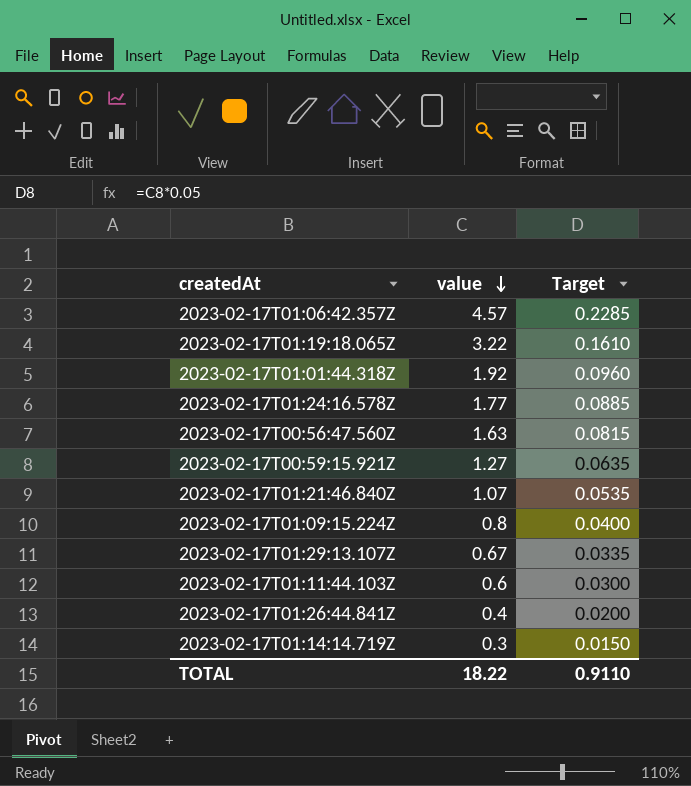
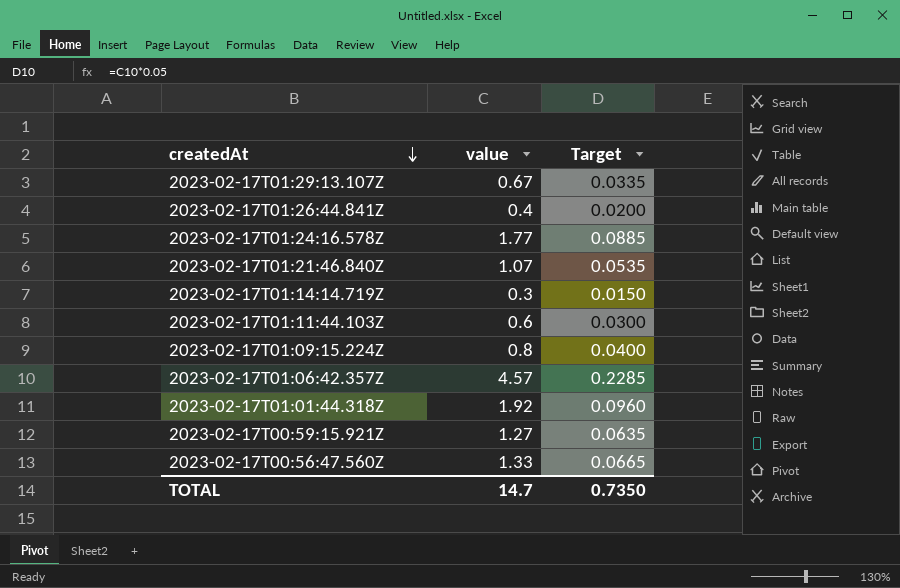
row order: value descending -> createdAt descending
row 2023-02-17T01:19:18.065Z: 3.22 | 0.1610 -> none
2023-02-17T00:56:47.560Z | value: 1.63 -> 1.33
2023-02-17T00:56:47.560Z | Target: 0.0815 -> 0.0665
TOTAL | value: 18.22 -> 14.7
TOTAL | Target: 0.9110 -> 0.7350

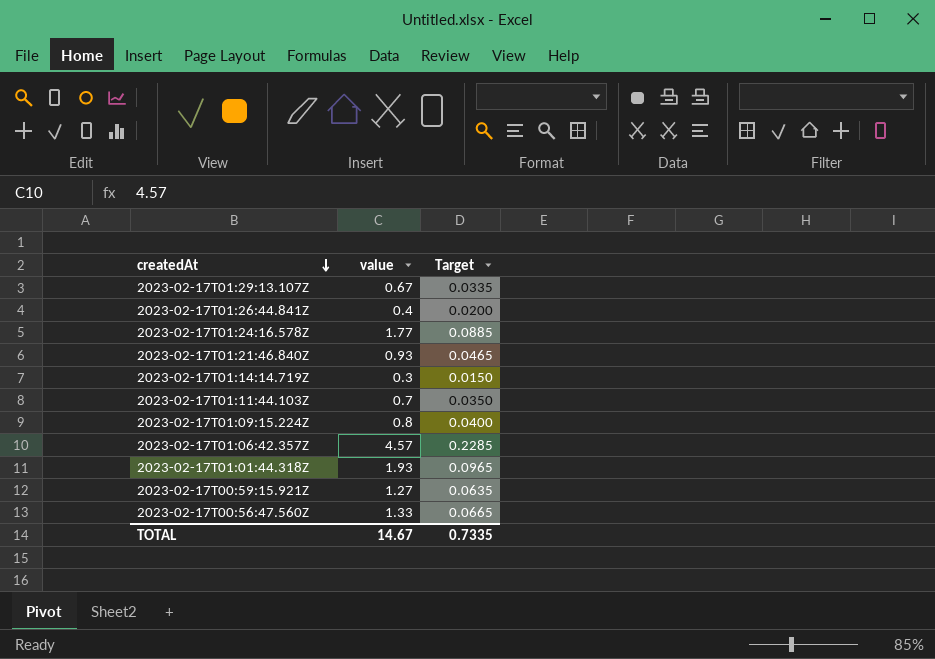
2023-02-17T01:21:46.840Z | value: 1.07 -> 0.93
2023-02-17T01:21:46.840Z | Target: 0.0535 -> 0.0465
2023-02-17T01:11:44.103Z | value: 0.6 -> 0.7
2023-02-17T01:11:44.103Z | Target: 0.0300 -> 0.0350
2023-02-17T01:01:44.318Z | value: 1.92 -> 1.93
2023-02-17T01:01:44.318Z | Target: 0.0960 -> 0.0965
TOTAL | value: 14.7 -> 14.67
TOTAL | Target: 0.7350 -> 0.7335

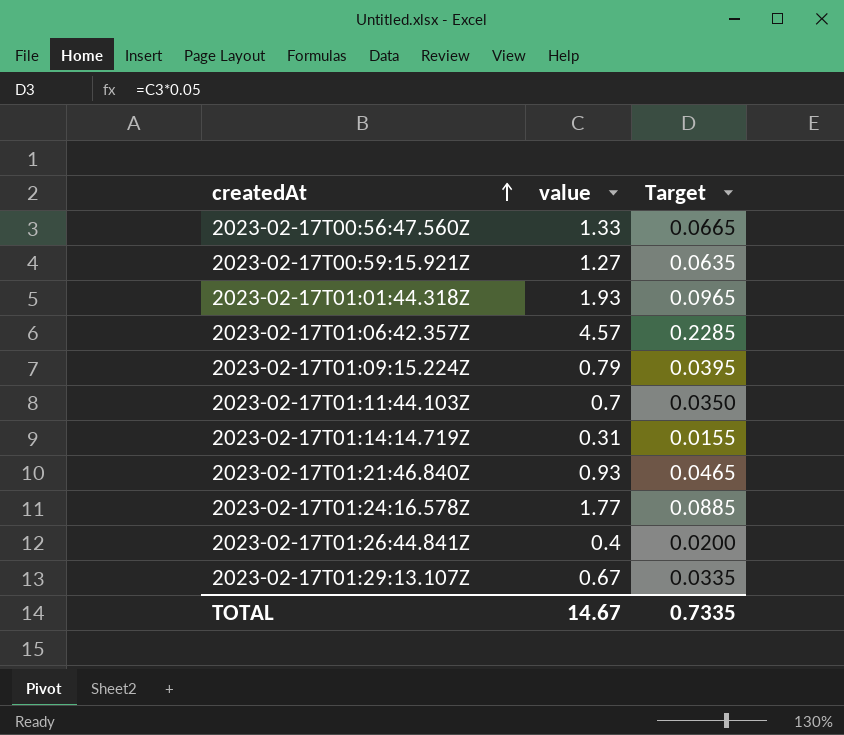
row order: createdAt descending -> createdAt ascending
2023-02-17T01:09:15.224Z | value: 0.8 -> 0.79
2023-02-17T01:09:15.224Z | Target: 0.0400 -> 0.0395
2023-02-17T01:14:14.719Z | value: 0.3 -> 0.31
2023-02-17T01:14:14.719Z | Target: 0.0150 -> 0.0155

